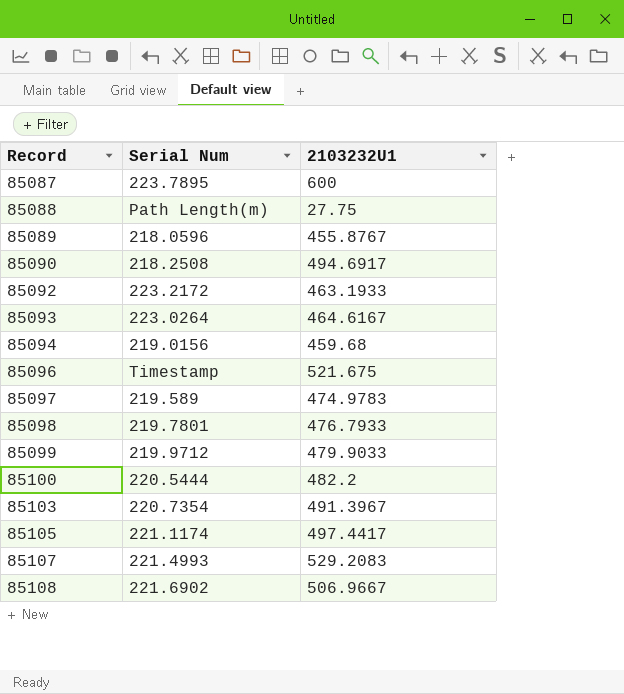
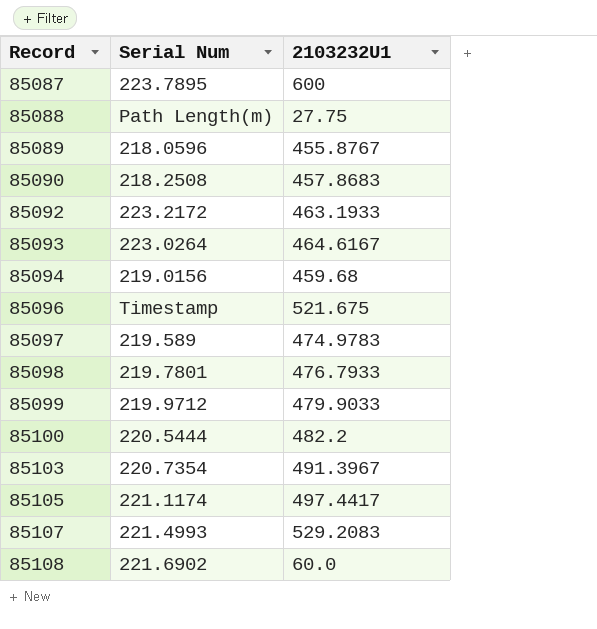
85090 | 2103232U1: 494.6917 -> 457.8683
85108 | 2103232U1: 506.9667 -> 60.0

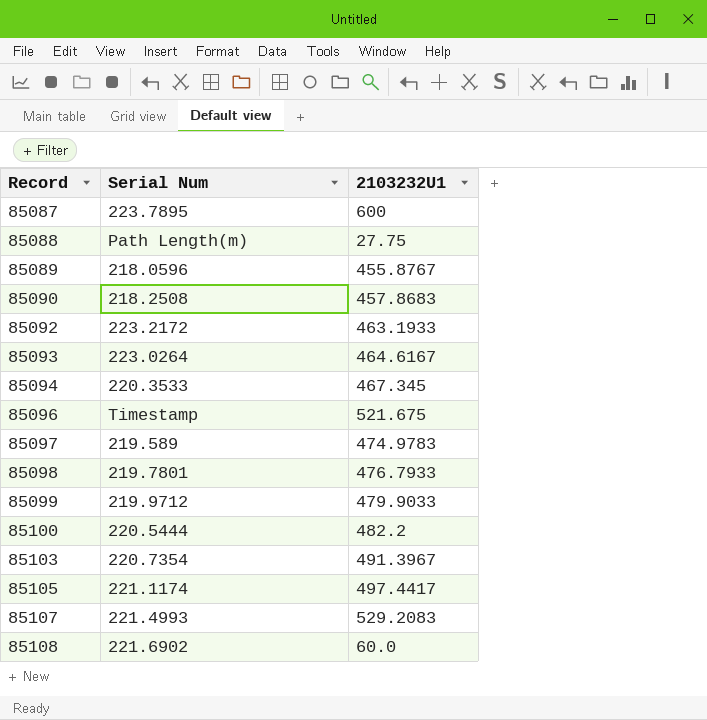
85094 | Serial Num: 219.0156 -> 220.3533
85094 | 2103232U1: 459.68 -> 467.345

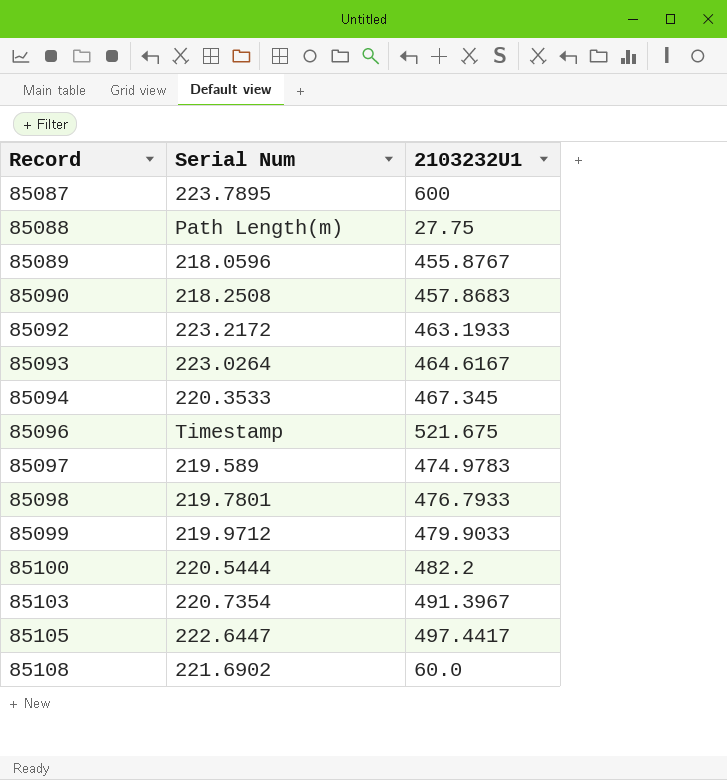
row 85107: 221.4993 | 529.2083 -> none
85105 | Serial Num: 221.1174 -> 222.6447

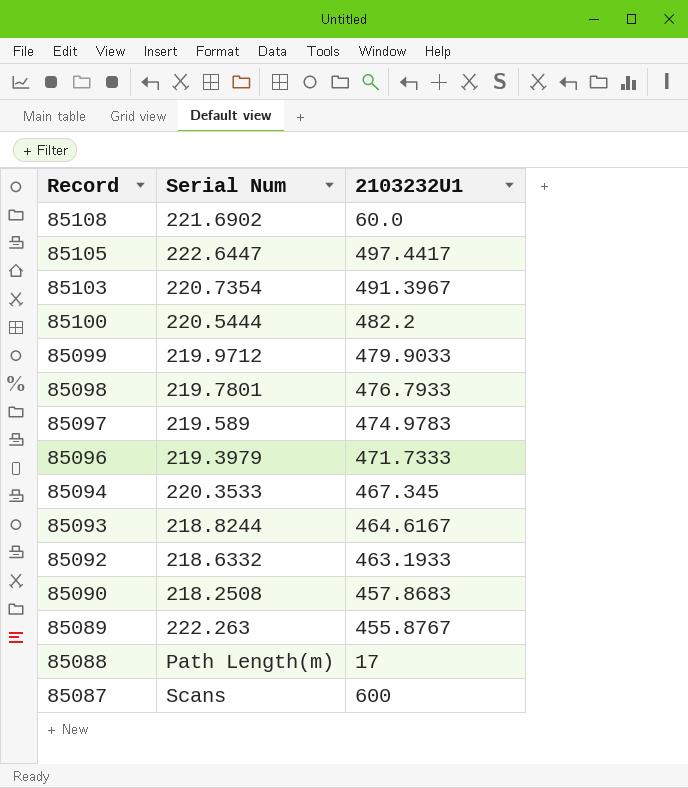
row order: Record ascending -> Record descending
85096 | Serial Num: Timestamp -> 219.3979
85096 | 2103232U1: 521.675 -> 471.7333
85093 | Serial Num: 223.0264 -> 218.8244
85092 | Serial Num: 223.2172 -> 218.6332
85089 | Serial Num: 218.0596 -> 222.263
85088 | 2103232U1: 27.75 -> 17
85087 | Serial Num: 223.7895 -> Scans

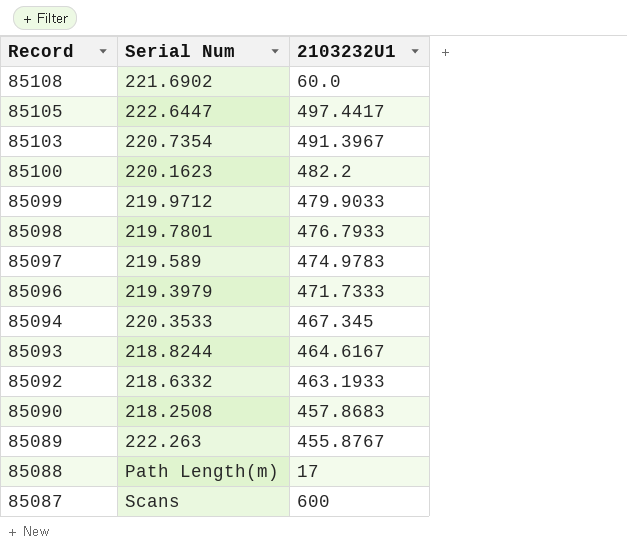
85100 | Serial Num: 220.5444 -> 220.1623

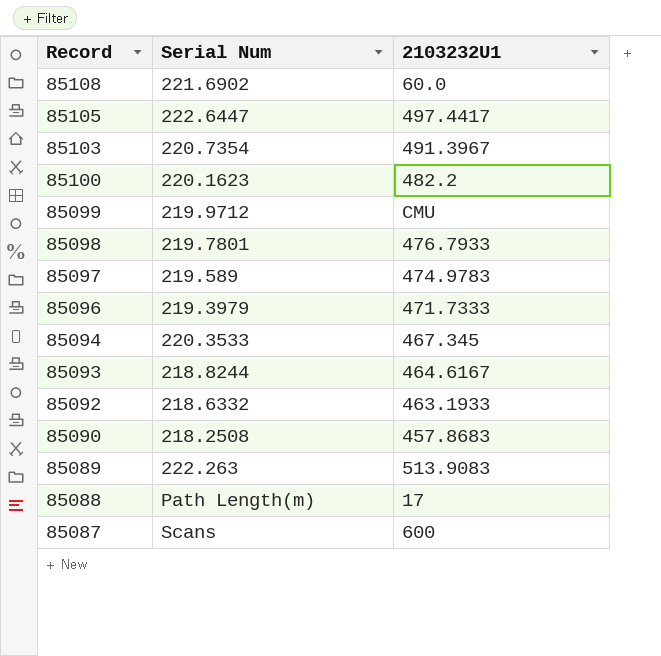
85099 | 2103232U1: 479.9033 -> CMU
85089 | 2103232U1: 455.8767 -> 513.9083

